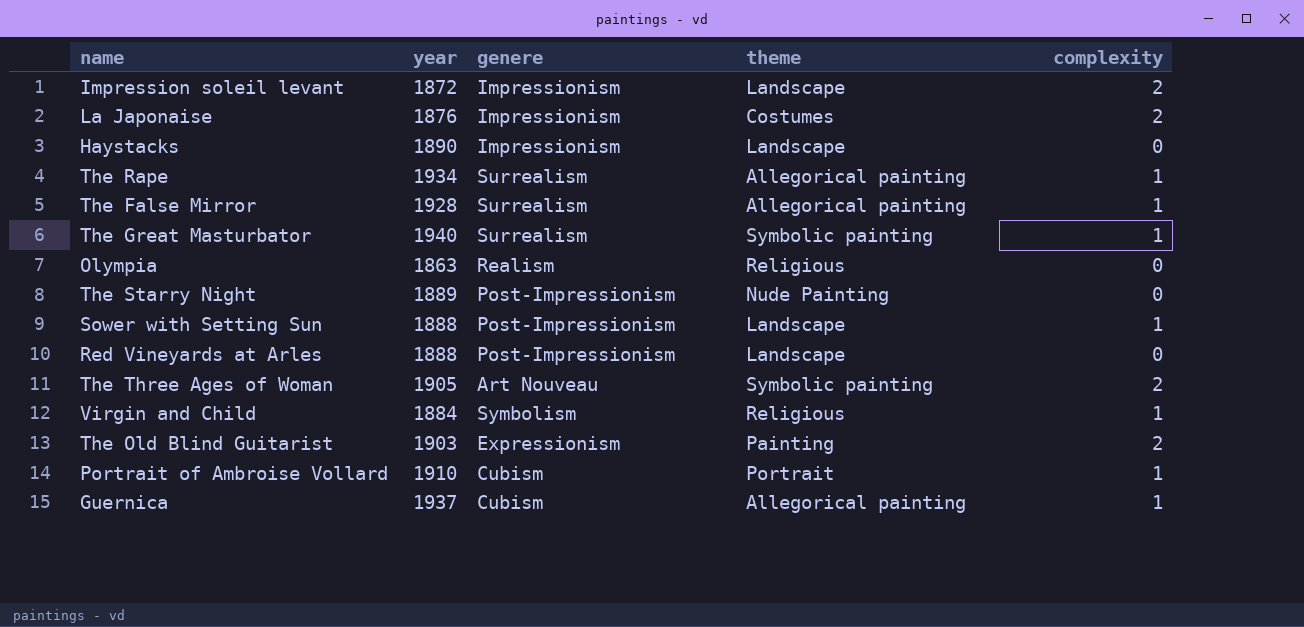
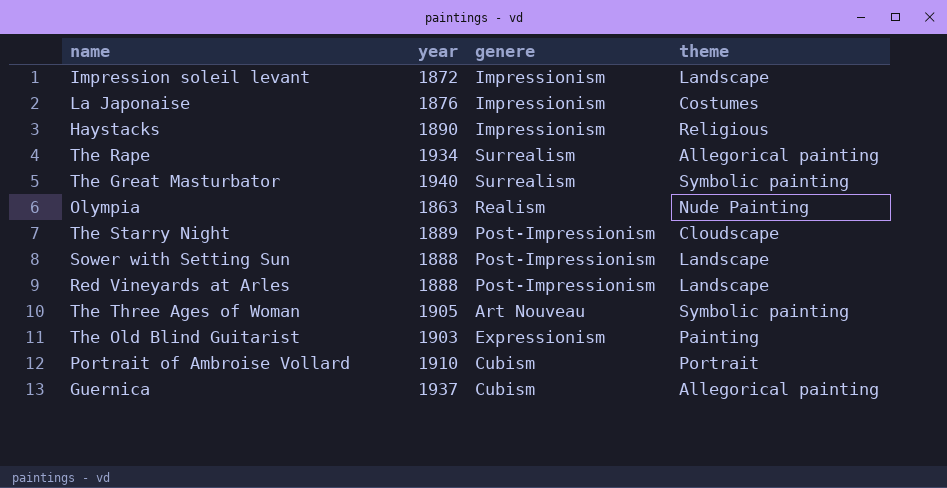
column complexity | position: 5 -> none
row The False Mirror: 1928 | Surrealism | Allegorical painting | 1 -> none
row Virgin and Child: 1884 | Symbolism | Religious | 1 -> none
Haystacks | theme: Landscape -> Religious
Olympia | theme: Religious -> Nude Painting
The Starry Night | theme: Nude Painting -> Cloudscape

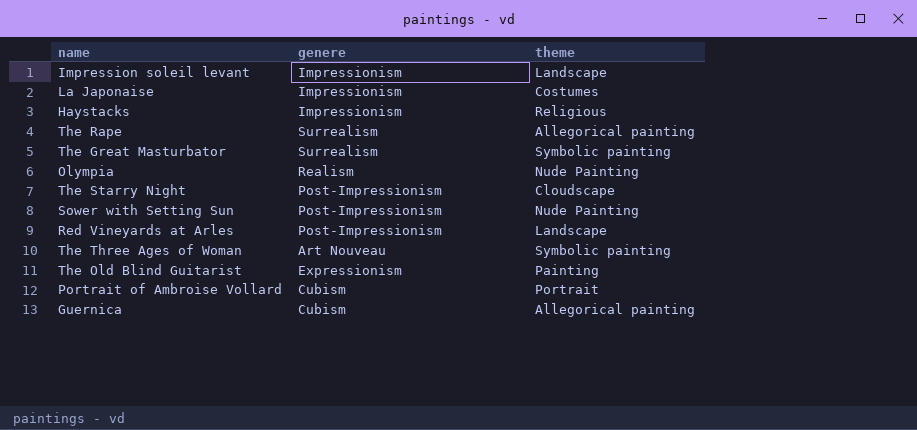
column year | position: 2 -> none
Sower with Setting Sun | theme: Landscape -> Nude Painting

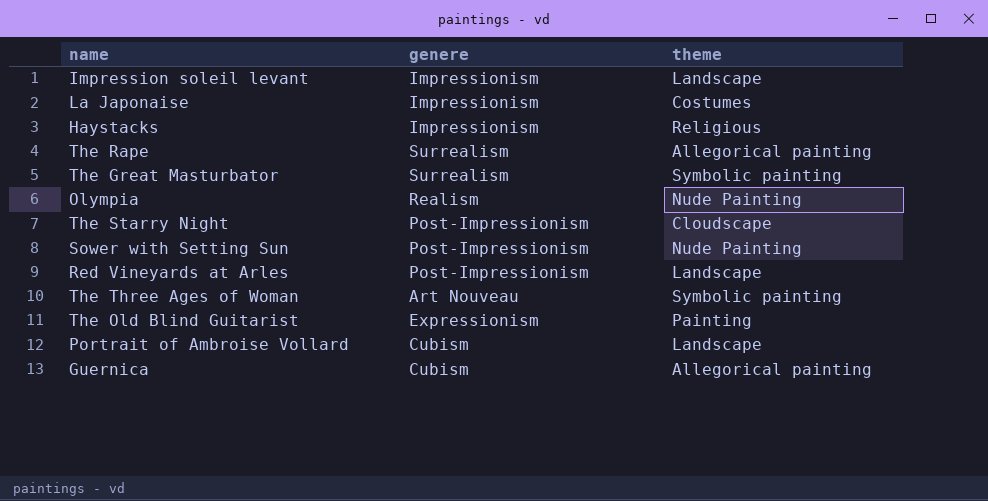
Portrait of Ambroise Vollard | theme: Portrait -> Landscape

